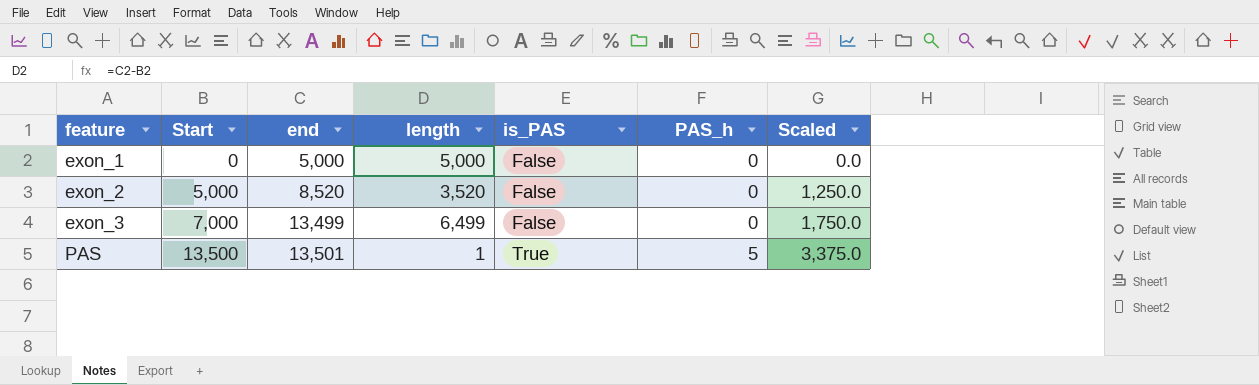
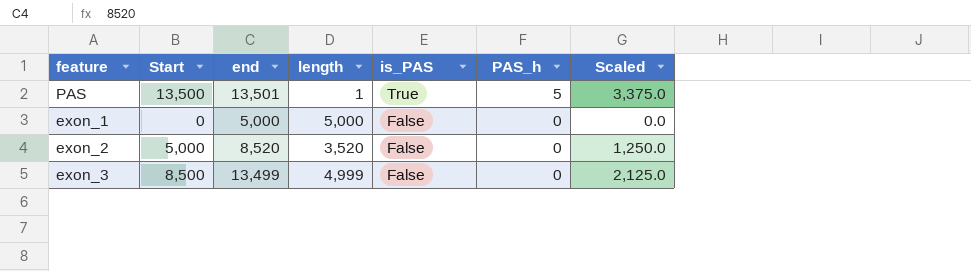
row order: feature ascending -> is_PAS descending
exon_3 | Start: 7,000 -> 8,500
exon_3 | length: 6,499 -> 4,999
exon_3 | Scaled: 1,750.0 -> 2,125.0

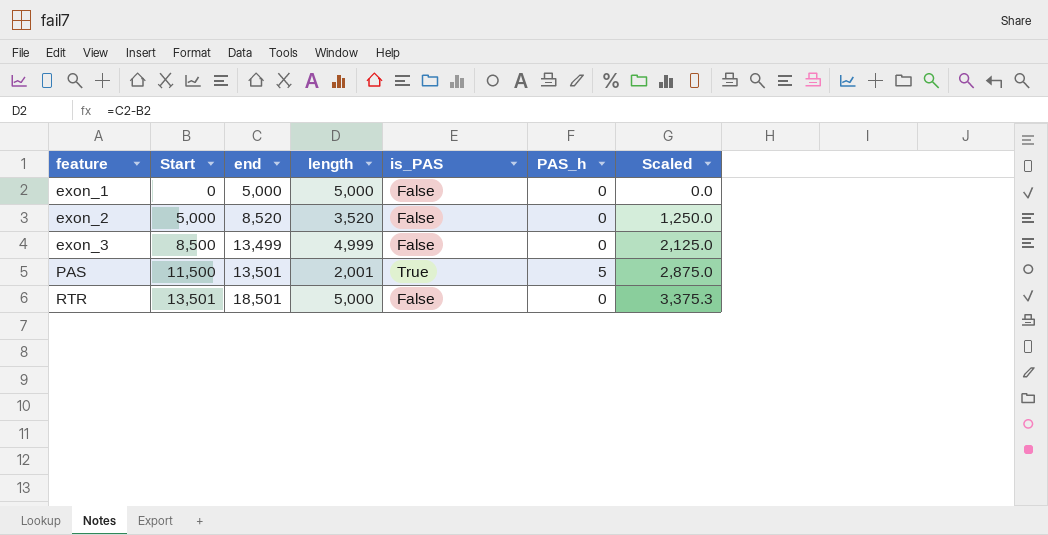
row order: is_PAS descending -> feature ascending
PAS | Start: 13,500 -> 11,500
PAS | length: 1 -> 2,001
PAS | Scaled: 3,375.0 -> 2,875.0
row RTR: none -> 13,501 | 18,501 | 5,000 | False | 0 | 3,375.3

